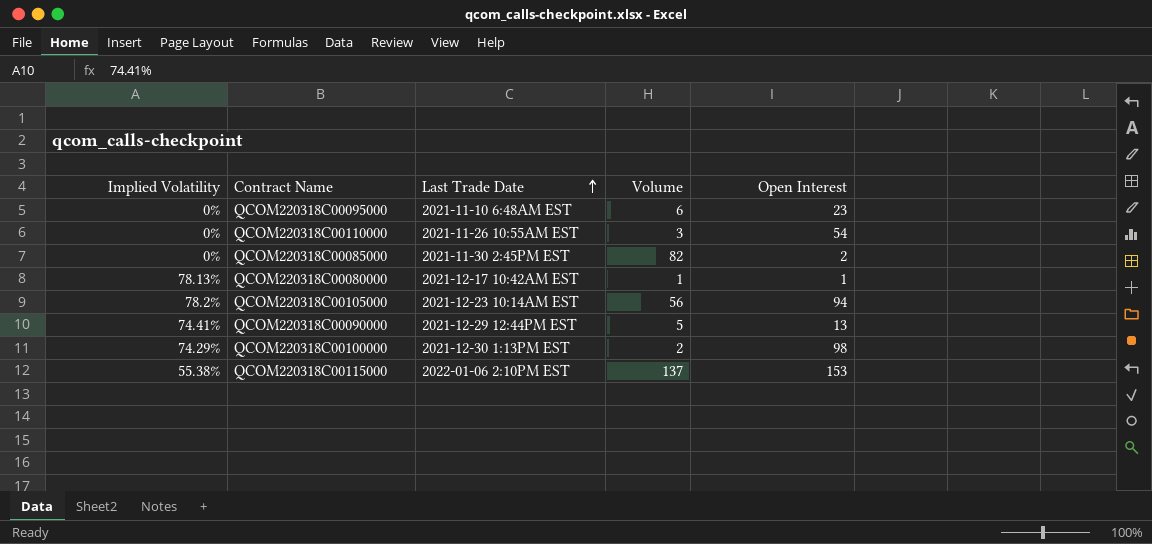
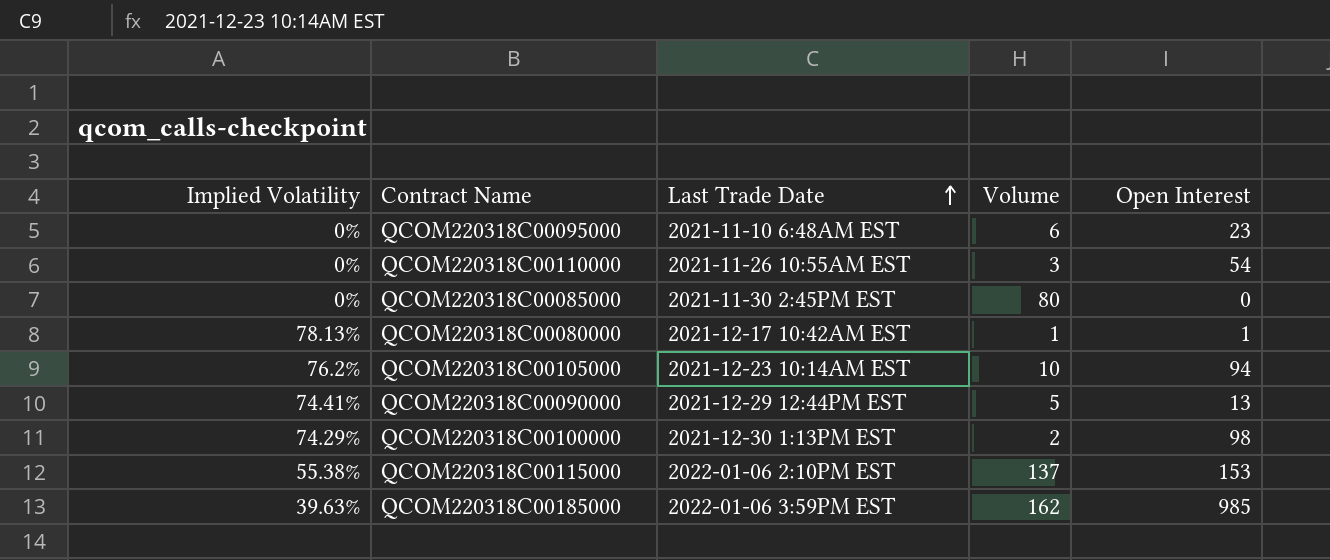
QCOM220318C00085000 | Volume: 82 -> 80
QCOM220318C00085000 | Open Interest: 2 -> 0
QCOM220318C00105000 | Implied Volatility: 78.2% -> 76.2%
QCOM220318C00105000 | Volume: 56 -> 10
row QCOM220318C00185000: none -> 39.63% | 2022-01-06 3:59PM EST | 162 | 985

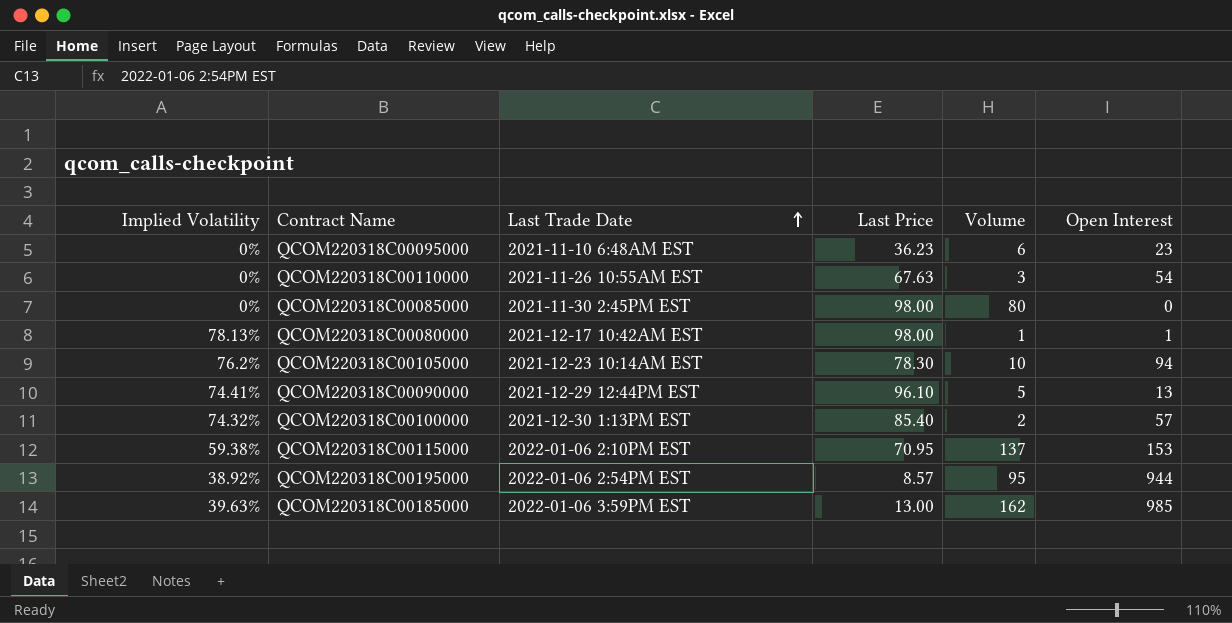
column Last Price | position: none -> 4
QCOM220318C00100000 | Implied Volatility: 74.29% -> 74.32%
QCOM220318C00100000 | Open Interest: 98 -> 57
QCOM220318C00115000 | Implied Volatility: 55.38% -> 59.38%
row QCOM220318C00195000: none -> 38.92% | 2022-01-06 2:54PM EST | 8.57 | 95 | 944

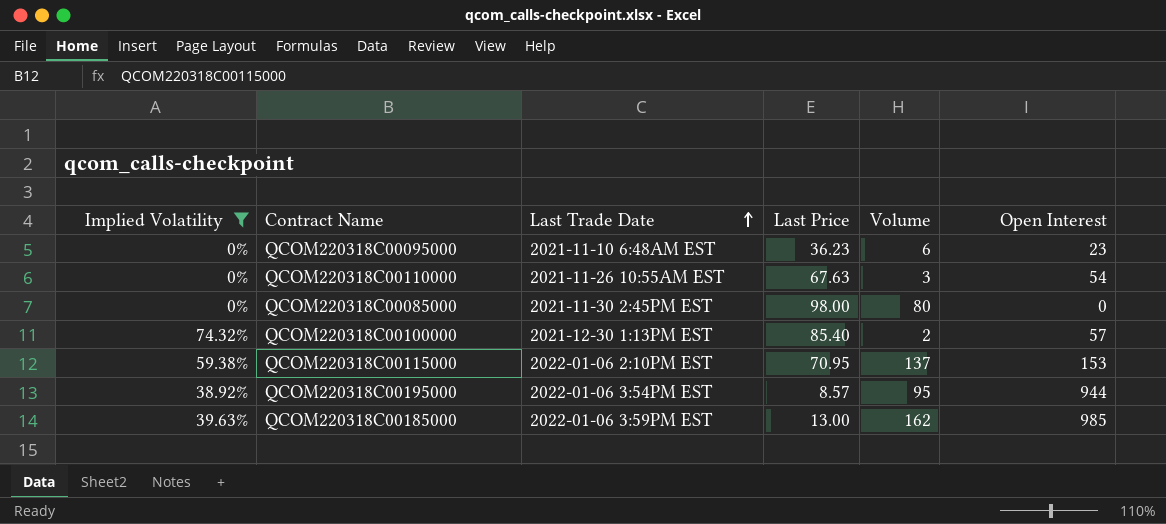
filter: none -> Implied Volatility <= 74.32%
QCOM220318C00195000 | Last Trade Date: 2022-01-06 2:54PM EST -> 2022-01-06 3:54PM EST

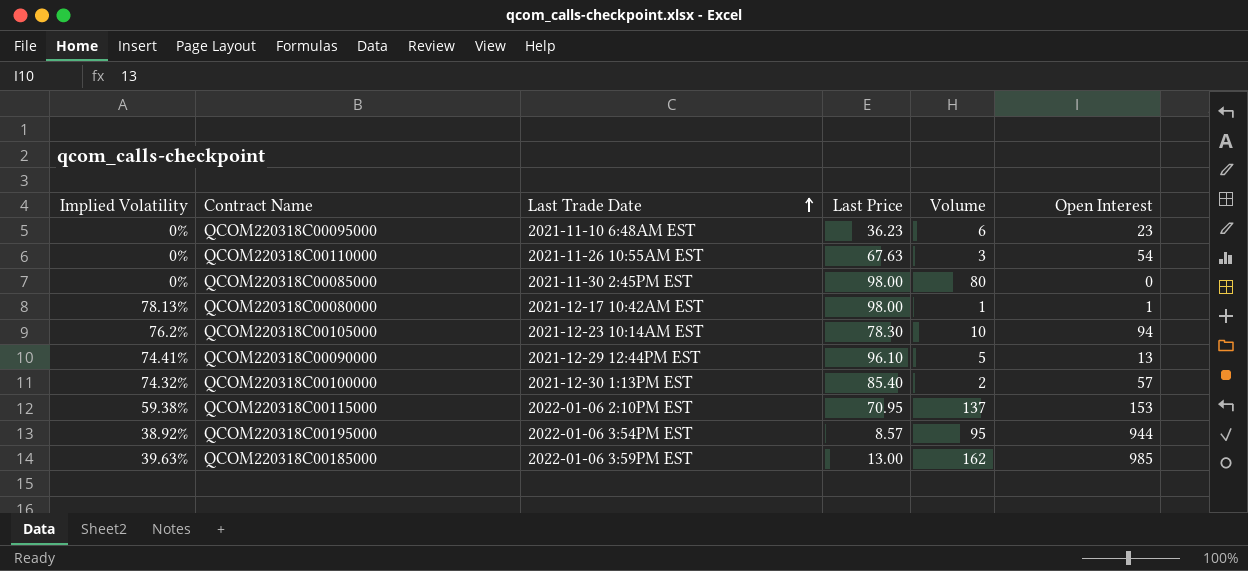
filter: Implied Volatility <= 74.32% -> none

